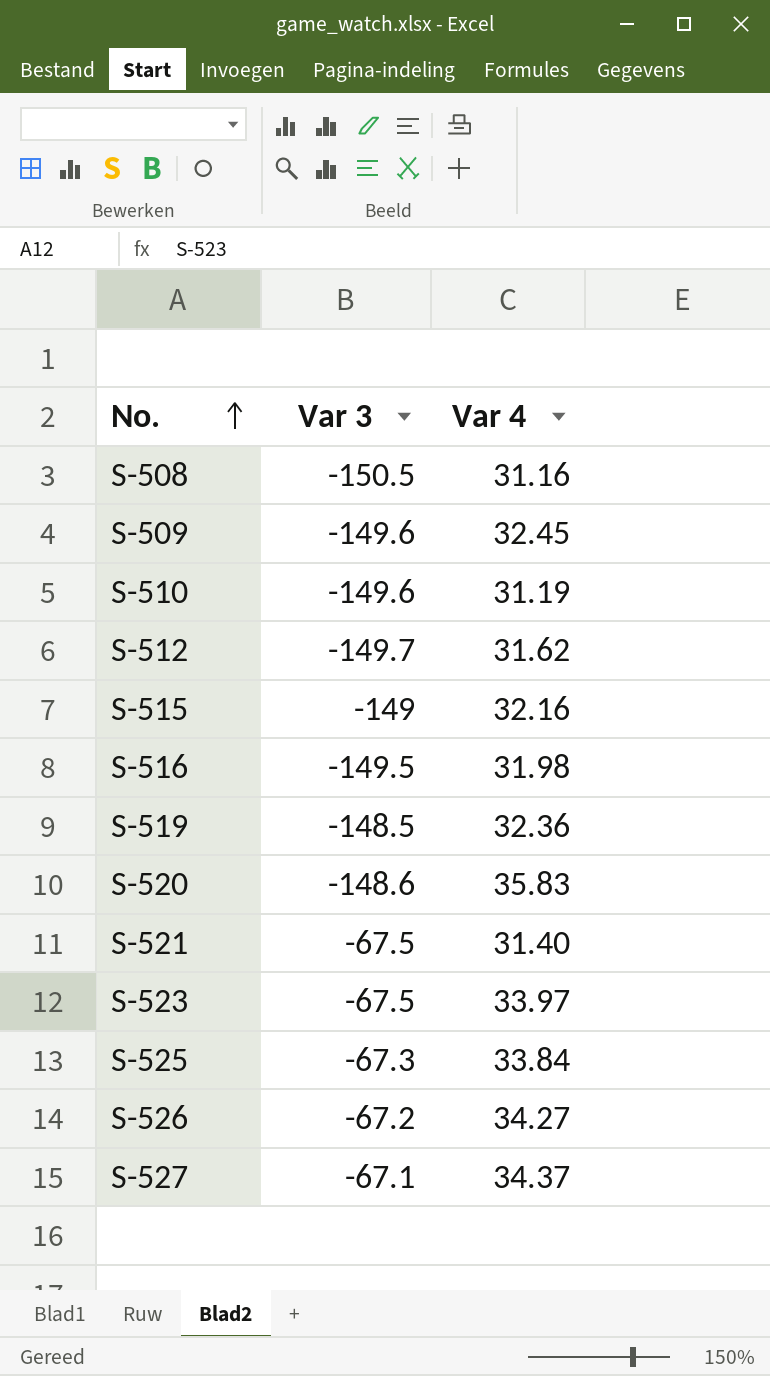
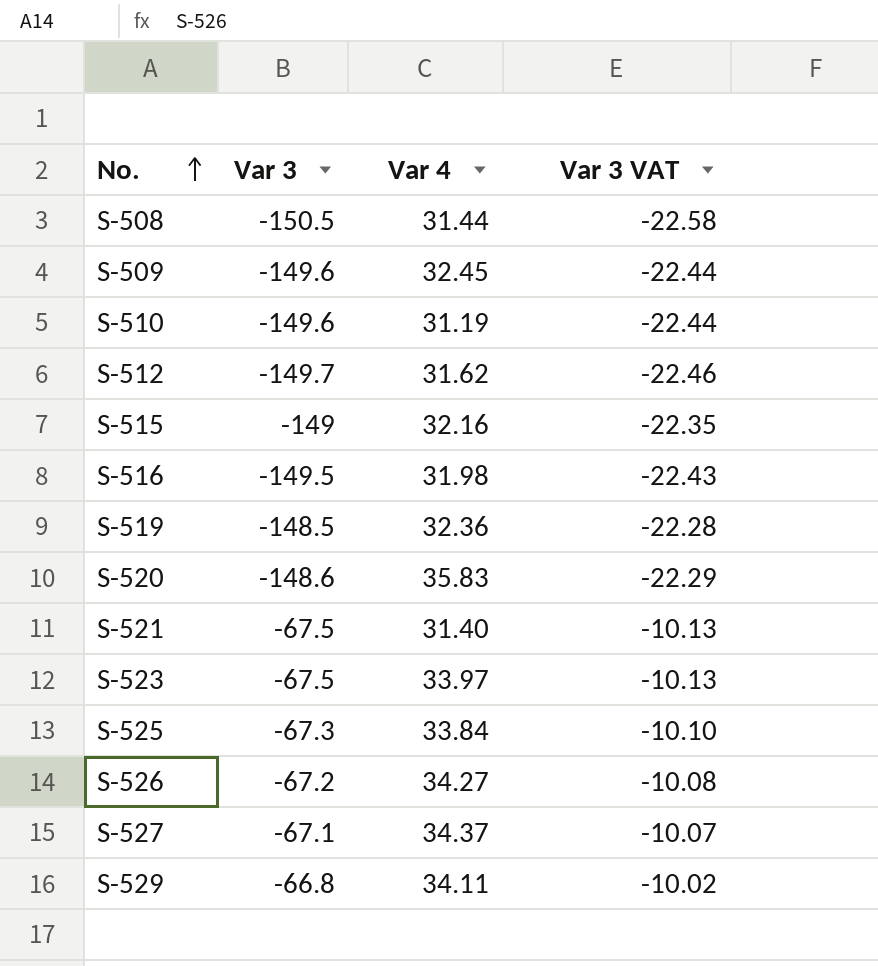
column Var 3 VAT | formula: none -> [Var 3] * 0.15
S-508 | Var 4: 31.16 -> 31.44
row S-529: none -> -66.8 | 34.11 | -10.02

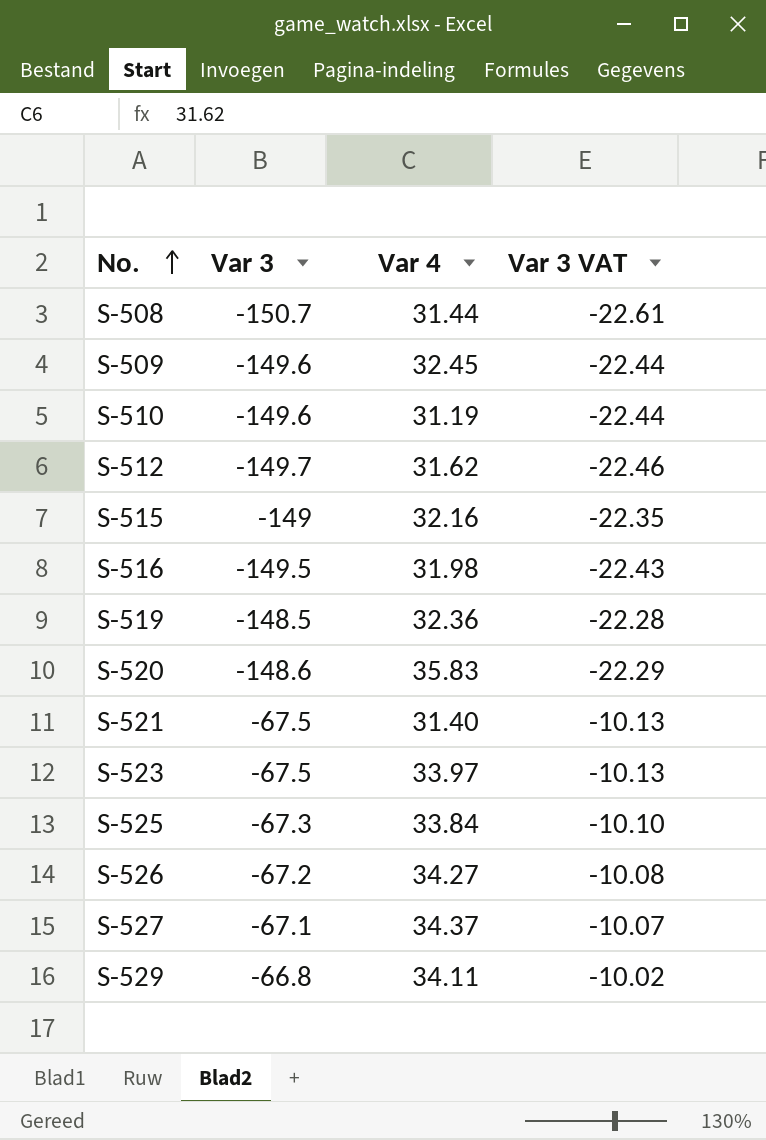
S-508 | Var 3: -150.5 -> -150.7
S-508 | Var 3 VAT: -22.58 -> -22.61

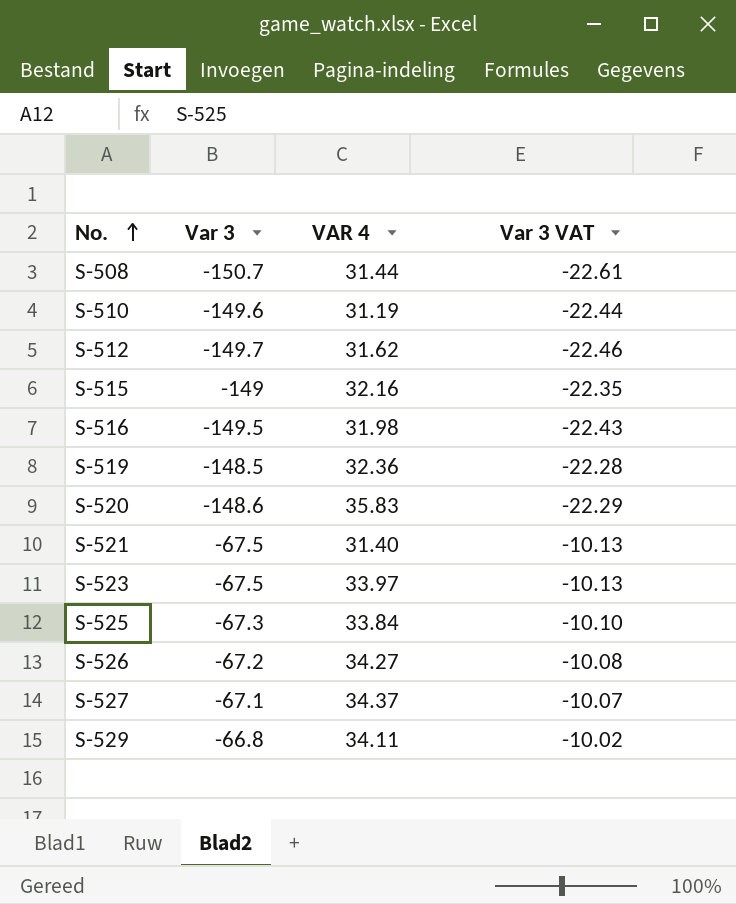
column name: Var 4 -> VAR 4
row S-509: -149.6 | 32.45 | -22.44 -> none

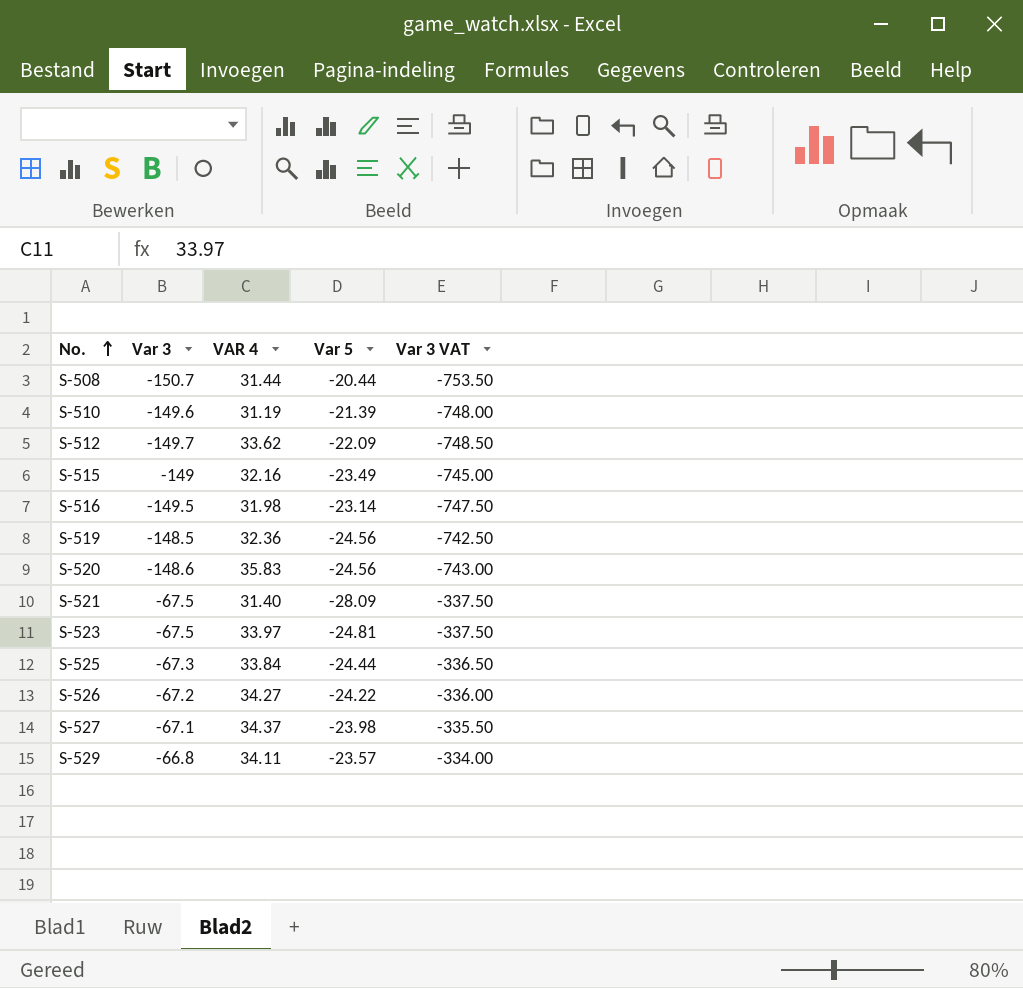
column Var 5 | position: none -> 4
column Var 3 VAT | formula: [Var 3] * 0.15 -> [Var 3] * 5
S-512 | VAR 4: 31.62 -> 33.62

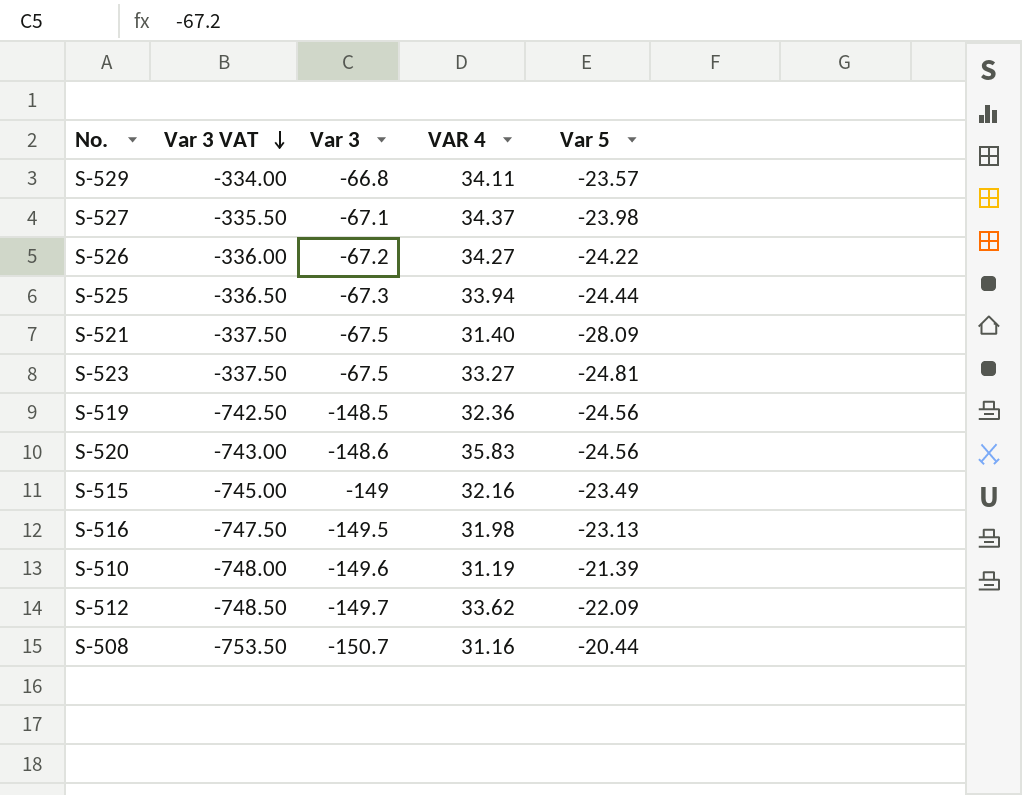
row order: No. ascending -> Var 3 VAT descending
column Var 3 VAT | position: 5 -> 2
S-525 | VAR 4: 33.84 -> 33.94
S-523 | VAR 4: 33.97 -> 33.27
S-516 | Var 5: -23.14 -> -23.13
S-508 | VAR 4: 31.44 -> 31.16

